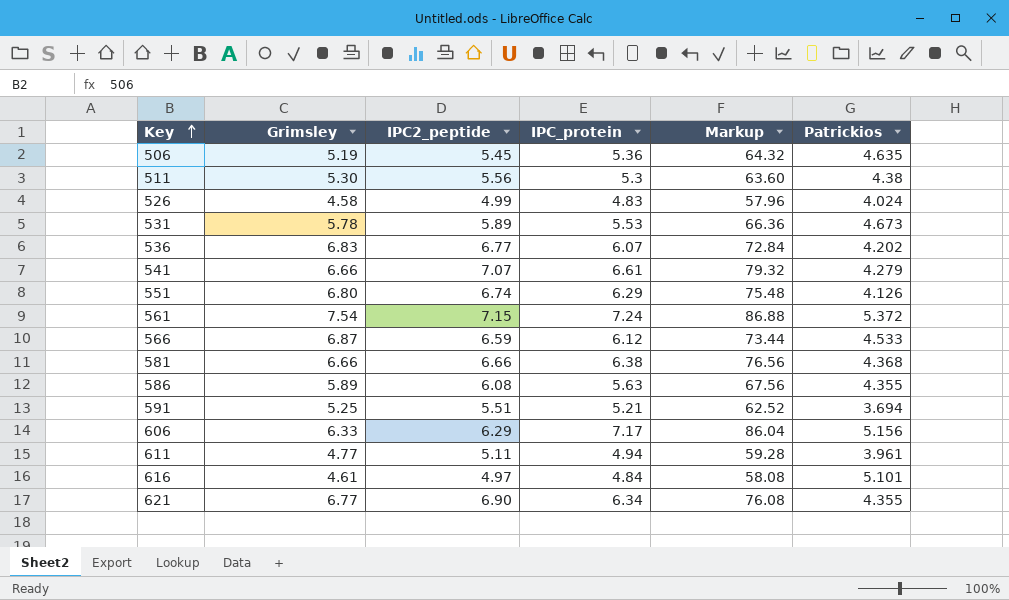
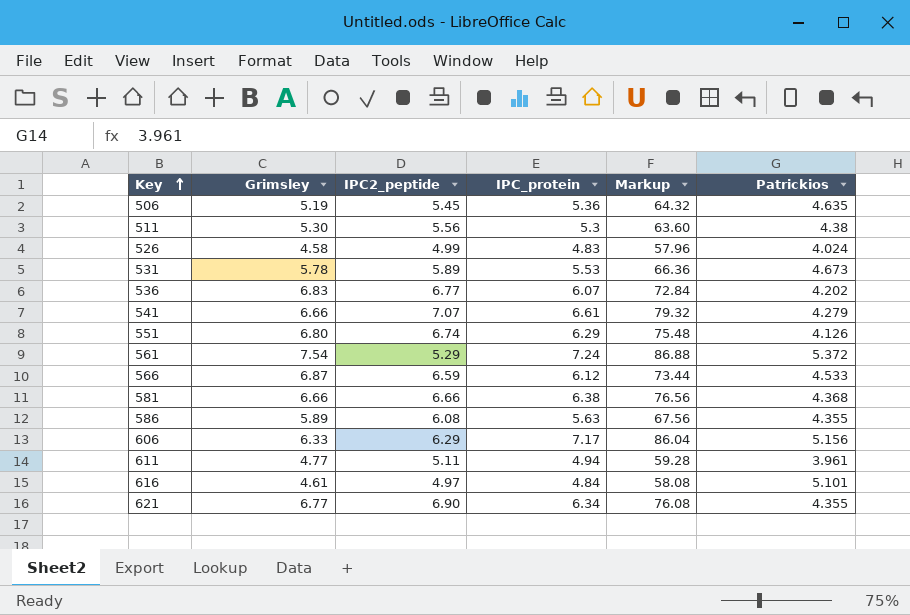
row 591: 5.25 | 5.51 | 5.21 | 62.52 | 3.694 -> none
561 | IPC2_peptide: 7.15 -> 5.29

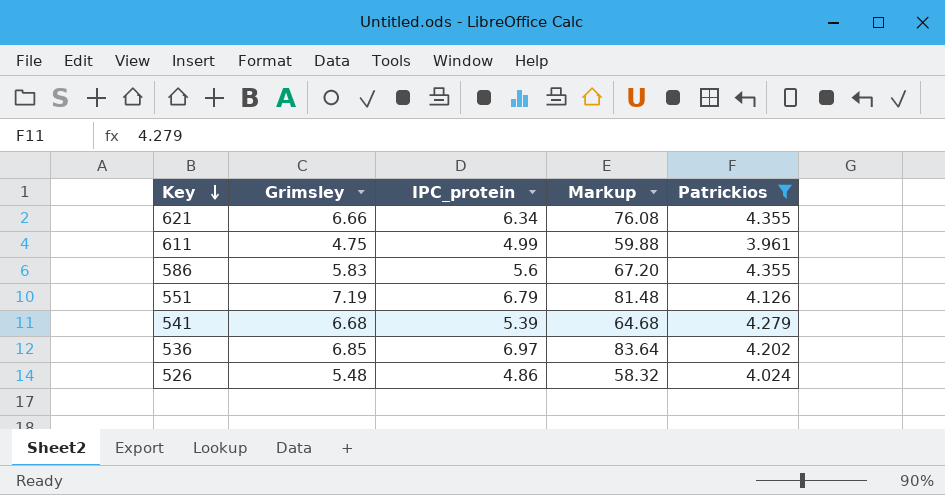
filter: none -> Patrickios <= 4.355
row order: Key ascending -> Key descending
column IPC2_peptide | position: 3 -> none
621 | Grimsley: 6.77 -> 6.66
611 | Grimsley: 4.77 -> 4.75
611 | IPC_protein: 4.94 -> 4.99
611 | Markup: 59.28 -> 59.88
586 | Grimsley: 5.89 -> 5.83
586 | IPC_protein: 5.63 -> 5.6
586 | Markup: 67.56 -> 67.20
551 | Grimsley: 6.80 -> 7.19
551 | IPC_protein: 6.29 -> 6.79
551 | Markup: 75.48 -> 81.48
541 | Grimsley: 6.66 -> 6.68
541 | IPC_protein: 6.61 -> 5.39
541 | Markup: 79.32 -> 64.68
536 | Grimsley: 6.83 -> 6.85
536 | IPC_protein: 6.07 -> 6.97
536 | Markup: 72.84 -> 83.64
526 | Grimsley: 4.58 -> 5.48
526 | IPC_protein: 4.83 -> 4.86
526 | Markup: 57.96 -> 58.32

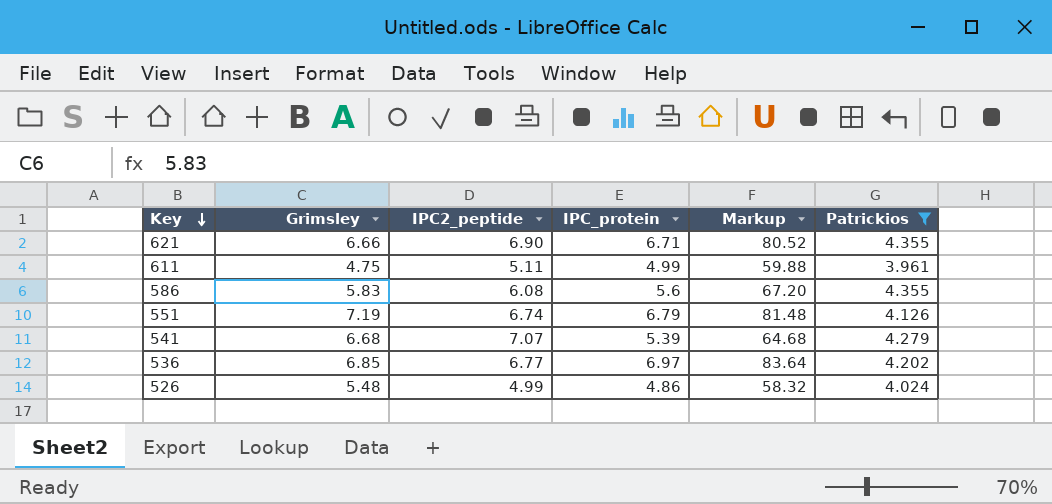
column IPC2_peptide | position: none -> 3
621 | IPC_protein: 6.34 -> 6.71
621 | Markup: 76.08 -> 80.52

